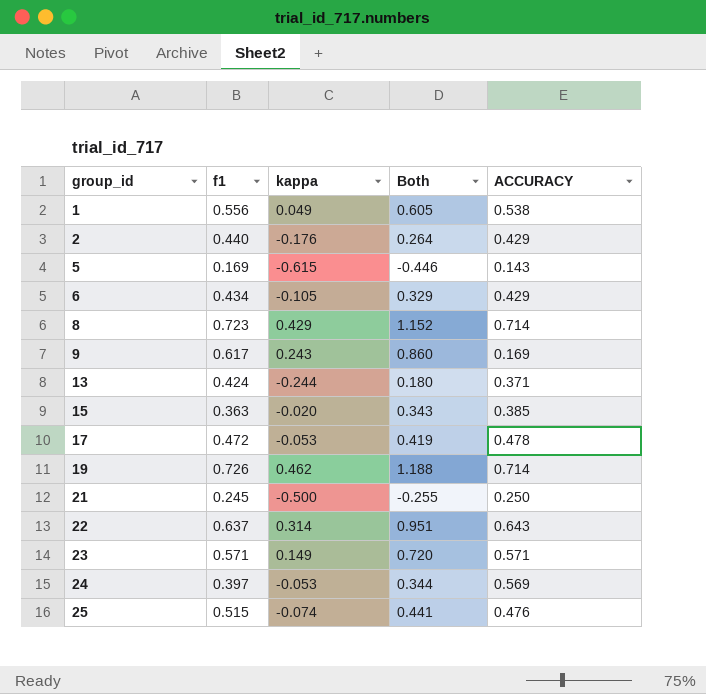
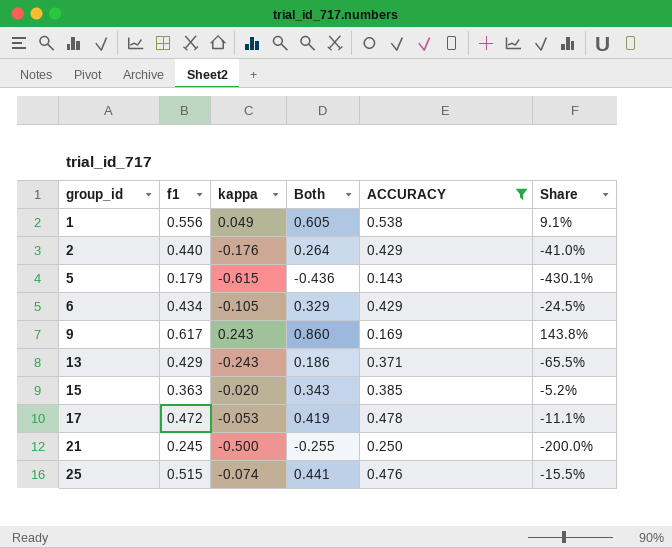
filter: none -> ACCURACY <= 0.538
column Share | formula: none -> [kappa] / [ACCURACY]
5 | f1: 0.169 -> 0.179
5 | Both: -0.446 -> -0.436
13 | f1: 0.424 -> 0.429
13 | kappa: -0.244 -> -0.243
13 | Both: 0.180 -> 0.186

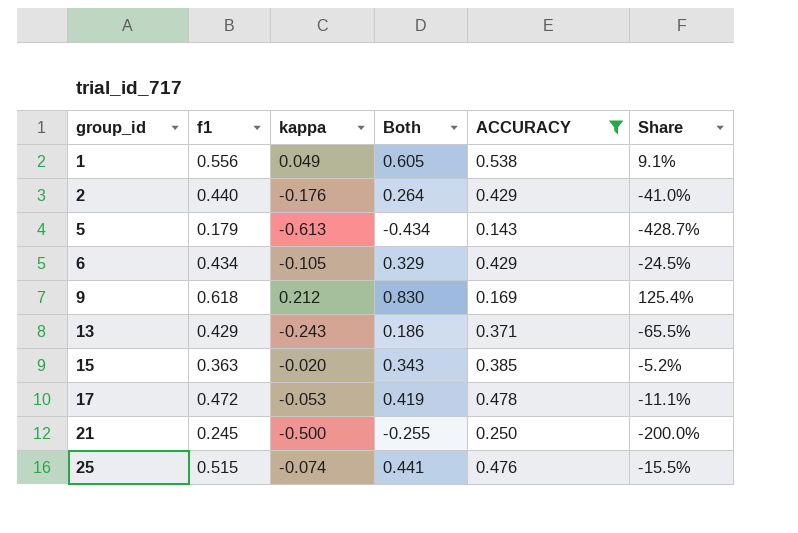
5 | kappa: -0.615 -> -0.613
5 | Both: -0.436 -> -0.434
5 | Share: -430.1% -> -428.7%
9 | f1: 0.617 -> 0.618
9 | kappa: 0.243 -> 0.212
9 | Both: 0.860 -> 0.830
9 | Share: 143.8% -> 125.4%

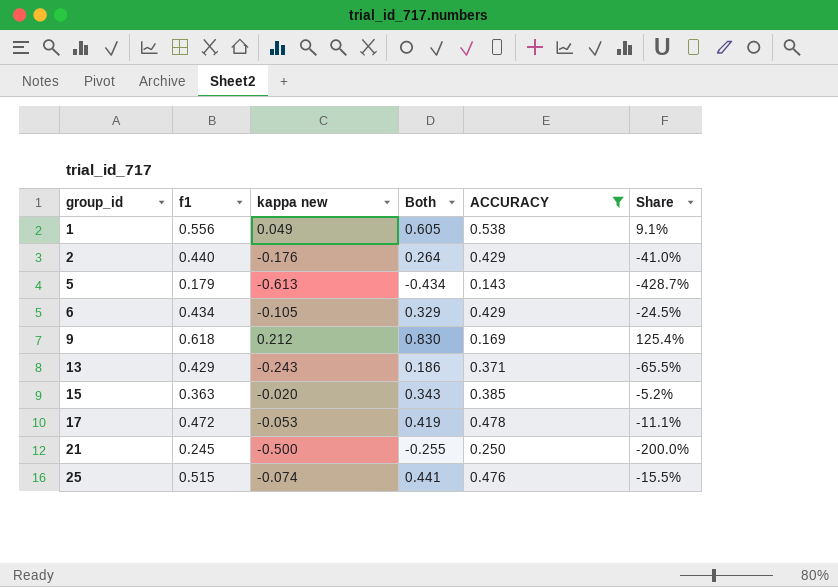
column name: kappa -> kappa new

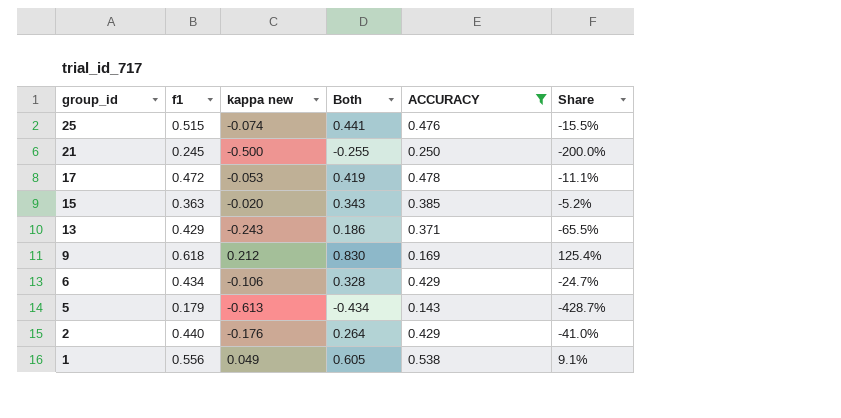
row order: group_id ascending -> group_id descending
6 | kappa new: -0.105 -> -0.106
6 | Both: 0.329 -> 0.328
6 | Share: -24.5% -> -24.7%

